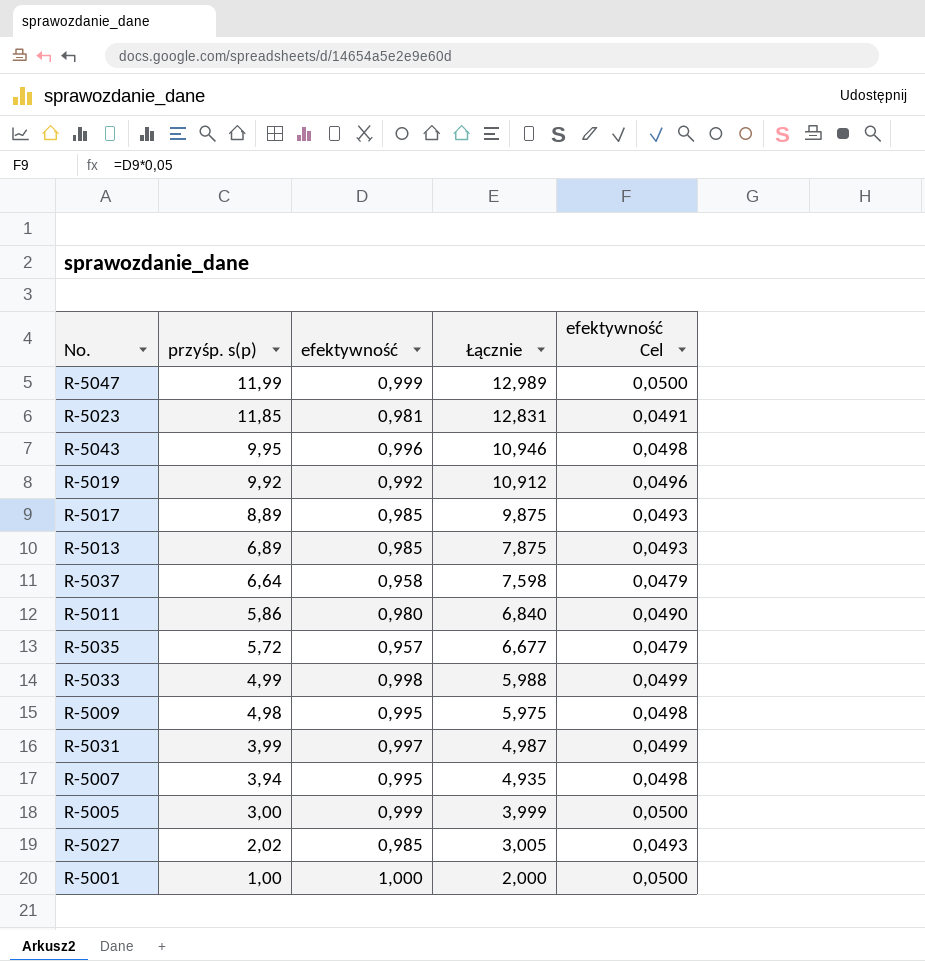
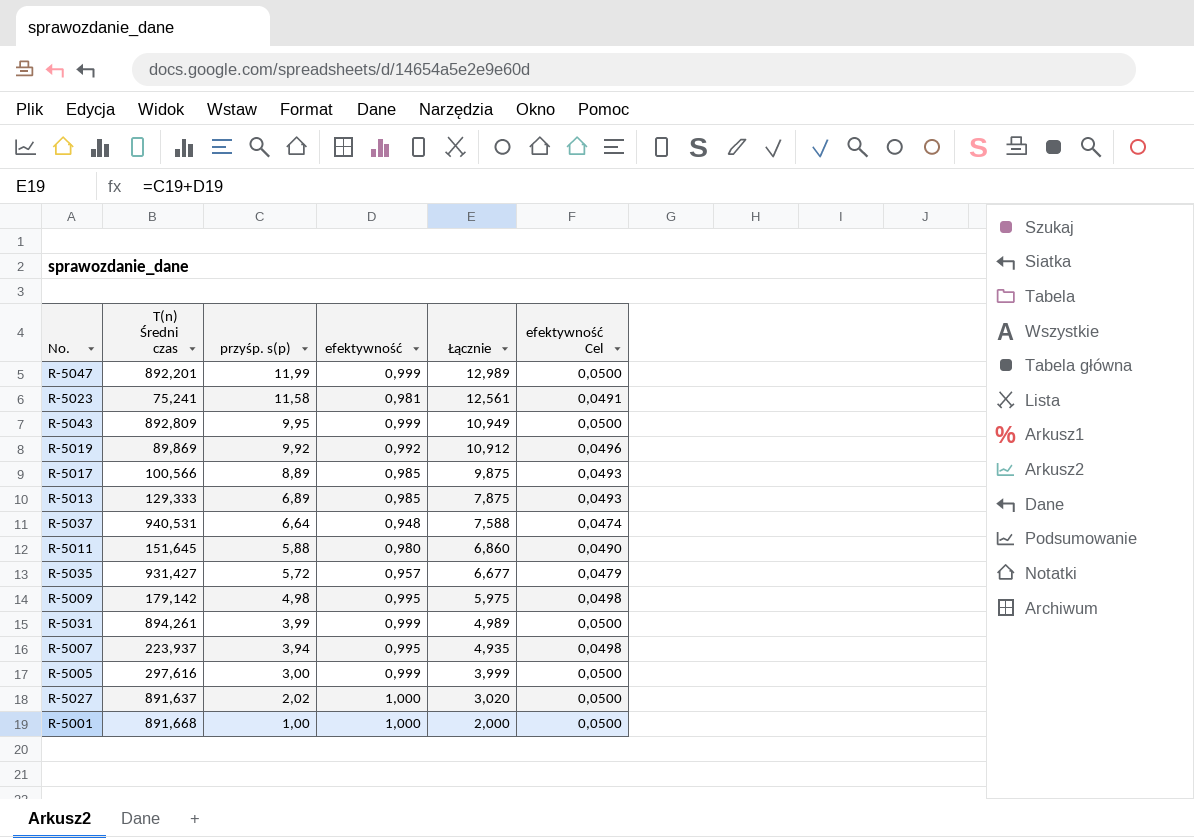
column T(n) Średni czas | position: none -> 2
row R-5033: 4,99 | 0,998 | 5,988 | 0,0499 -> none
R-5023 | przyśp. s(p): 11,85 -> 11,58
R-5023 | Łącznie: 12,831 -> 12,561
R-5043 | efektywność: 0,996 -> 0,999
R-5043 | Łącznie: 10,946 -> 10,949
R-5043 | efektywność Cel: 0,0498 -> 0,0500
R-5037 | efektywność: 0,958 -> 0,948
R-5037 | Łącznie: 7,598 -> 7,588
R-5037 | efektywność Cel: 0,0479 -> 0,0474
R-5011 | przyśp. s(p): 5,86 -> 5,88
R-5011 | Łącznie: 6,840 -> 6,860
R-5031 | efektywność: 0,997 -> 0,999
R-5031 | Łącznie: 4,987 -> 4,989
R-5031 | efektywność Cel: 0,0499 -> 0,0500
R-5027 | efektywność: 0,985 -> 1,000
R-5027 | Łącznie: 3,005 -> 3,020
R-5027 | efektywność Cel: 0,0493 -> 0,0500

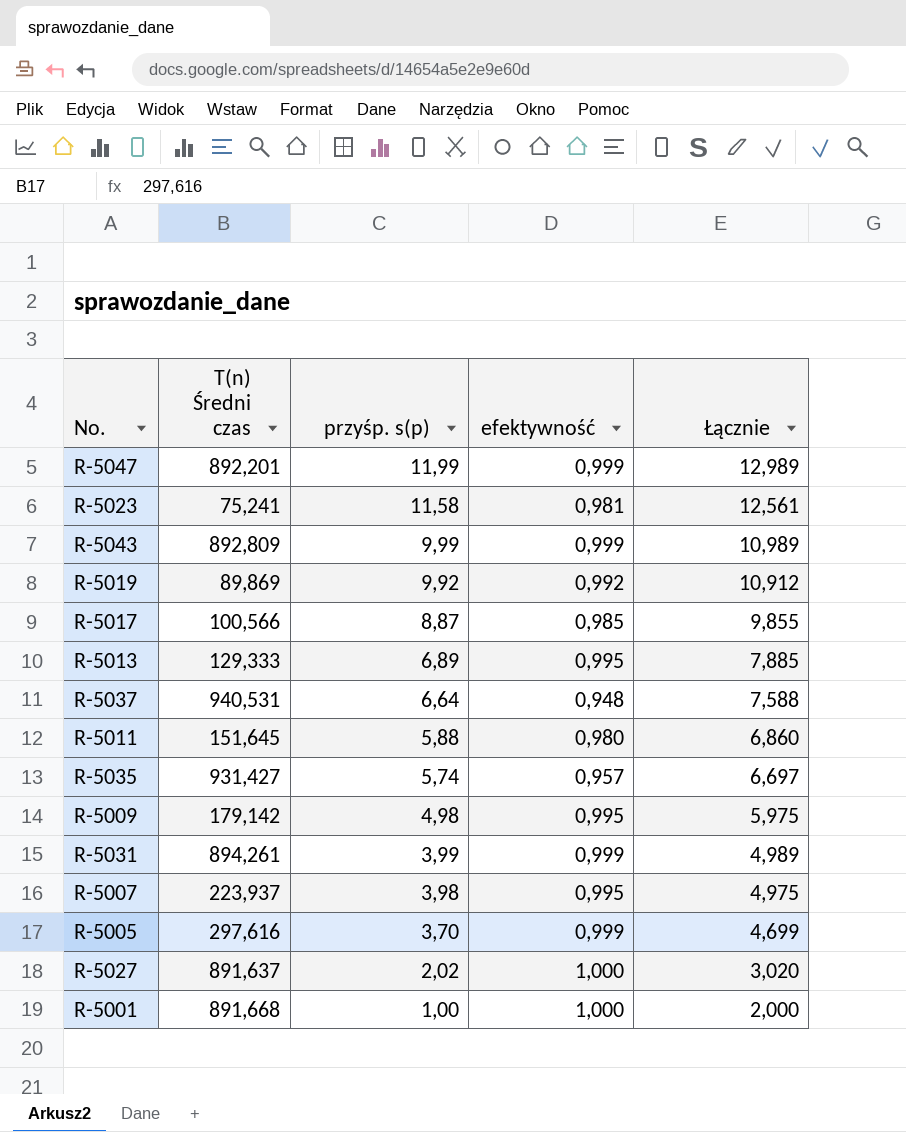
column efektywność Cel | formula: [efektywność] * 0,05 -> none
R-5043 | przyśp. s(p): 9,95 -> 9,99
R-5043 | Łącznie: 10,949 -> 10,989
R-5017 | przyśp. s(p): 8,89 -> 8,87
R-5017 | Łącznie: 9,875 -> 9,855
R-5013 | efektywność: 0,985 -> 0,995
R-5013 | Łącznie: 7,875 -> 7,885
R-5035 | przyśp. s(p): 5,72 -> 5,74
R-5035 | Łącznie: 6,677 -> 6,697
R-5007 | przyśp. s(p): 3,94 -> 3,98
R-5007 | Łącznie: 4,935 -> 4,975
R-5005 | przyśp. s(p): 3,00 -> 3,70
R-5005 | Łącznie: 3,999 -> 4,699

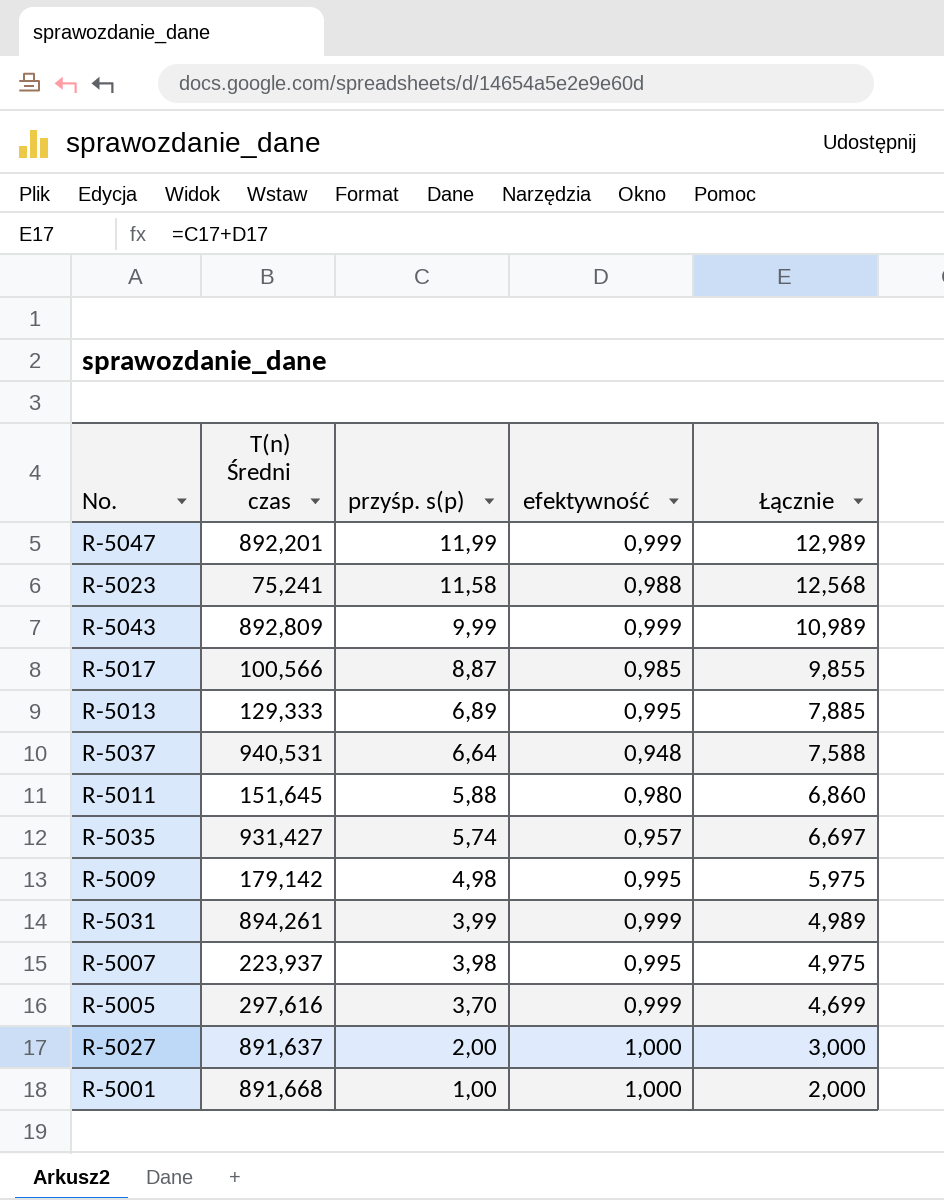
row R-5019: 89,869 | 9,92 | 0,992 | 10,912 -> none
R-5023 | efektywność: 0,981 -> 0,988
R-5023 | Łącznie: 12,561 -> 12,568
R-5027 | przyśp. s(p): 2,02 -> 2,00
R-5027 | Łącznie: 3,020 -> 3,000

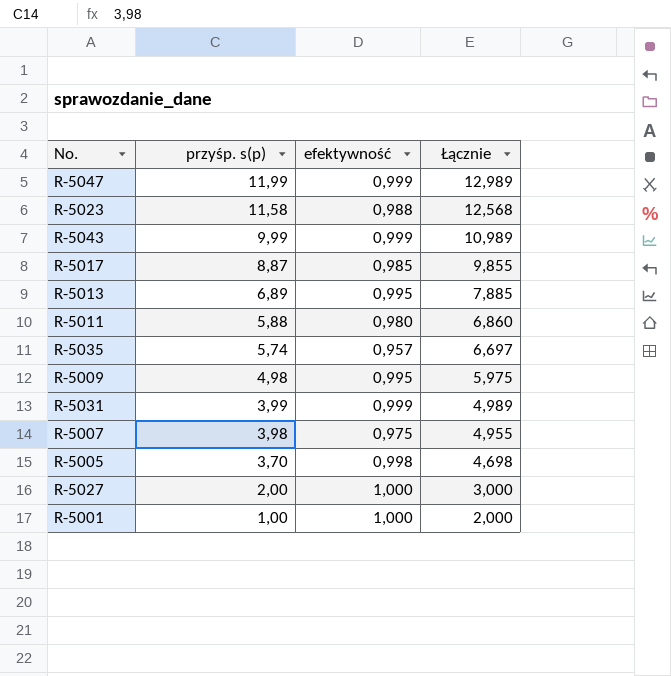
column T(n) Średni czas | position: 2 -> none
row R-5037: 940,531 | 6,64 | 0,948 | 7,588 -> none
R-5007 | efektywność: 0,995 -> 0,975
R-5007 | Łącznie: 4,975 -> 4,955
R-5005 | efektywność: 0,999 -> 0,998
R-5005 | Łącznie: 4,699 -> 4,698

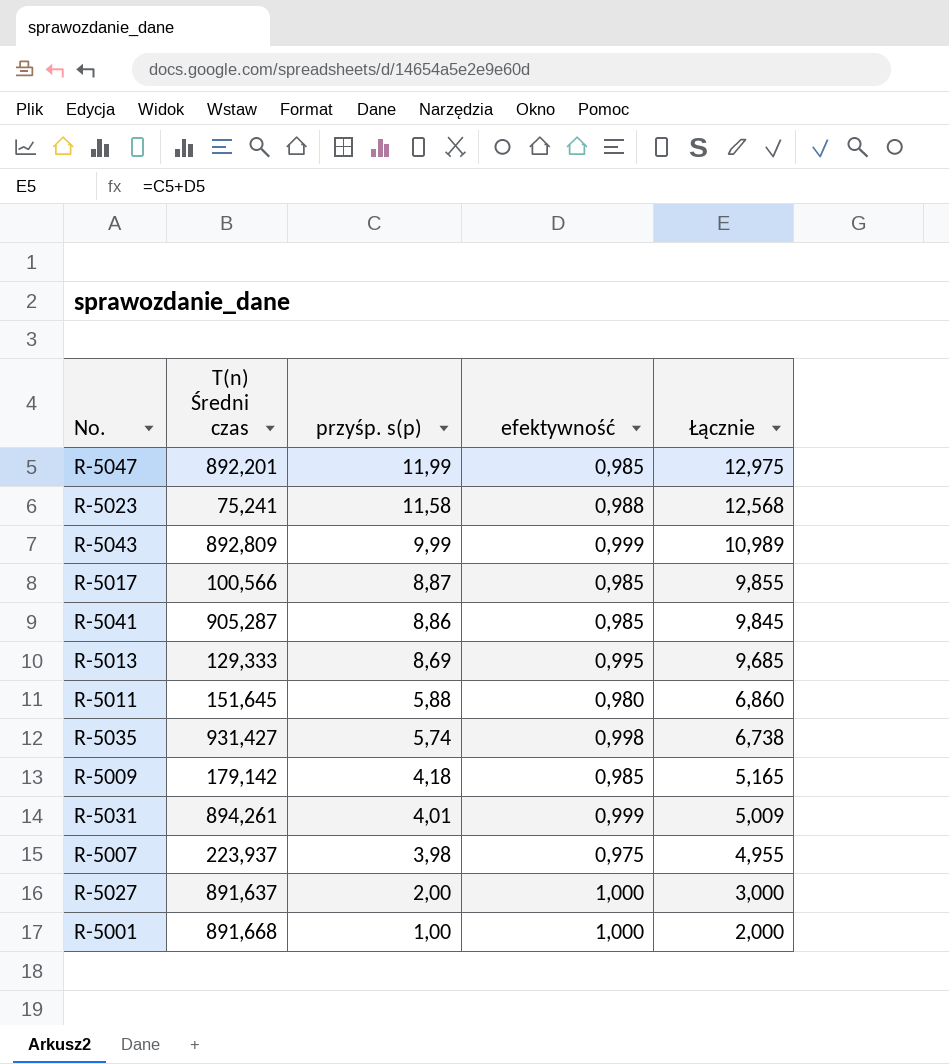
column T(n) Średni czas | position: none -> 2
row R-5005: 3,70 | 0,998 | 4,698 -> none
R-5047 | efektywność: 0,999 -> 0,985
R-5047 | Łącznie: 12,989 -> 12,975
row R-5041: none -> 905,287 | 8,86 | 0,985 | 9,845
R-5013 | przyśp. s(p): 6,89 -> 8,69
R-5013 | Łącznie: 7,885 -> 9,685
R-5035 | efektywność: 0,957 -> 0,998
R-5035 | Łącznie: 6,697 -> 6,738
R-5009 | przyśp. s(p): 4,98 -> 4,18
R-5009 | efektywność: 0,995 -> 0,985
R-5009 | Łącznie: 5,975 -> 5,165
R-5031 | przyśp. s(p): 3,99 -> 4,01
R-5031 | Łącznie: 4,989 -> 5,009

